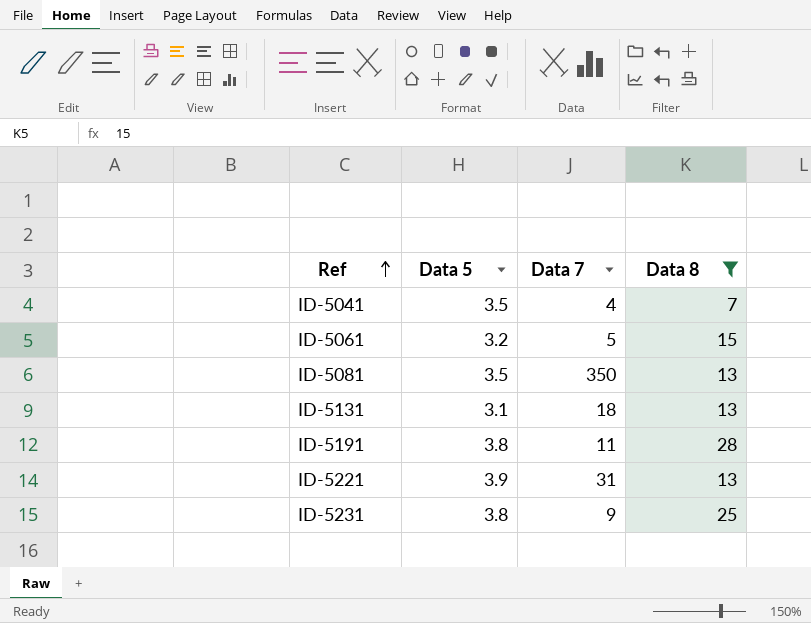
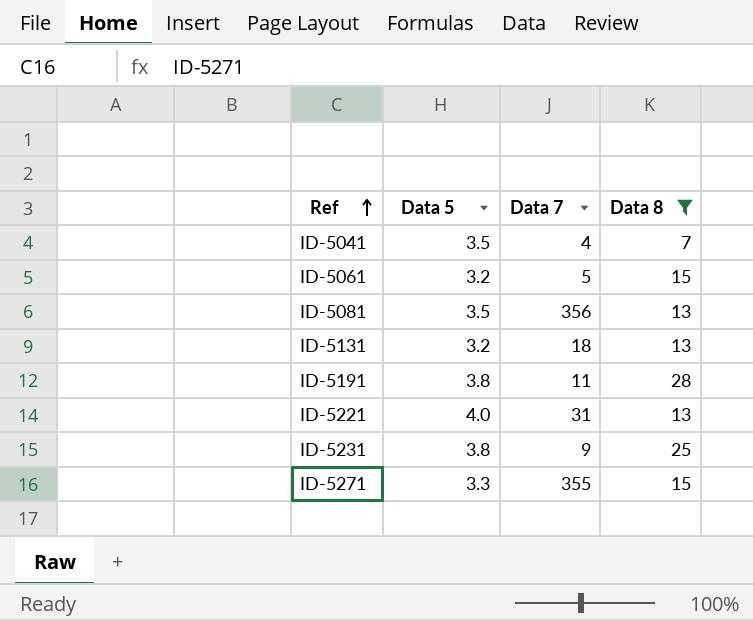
ID-5081 | Data 7: 350 -> 356
ID-5131 | Data 5: 3.1 -> 3.2
ID-5221 | Data 5: 3.9 -> 4.0
row ID-5271: none -> 3.3 | 355 | 15

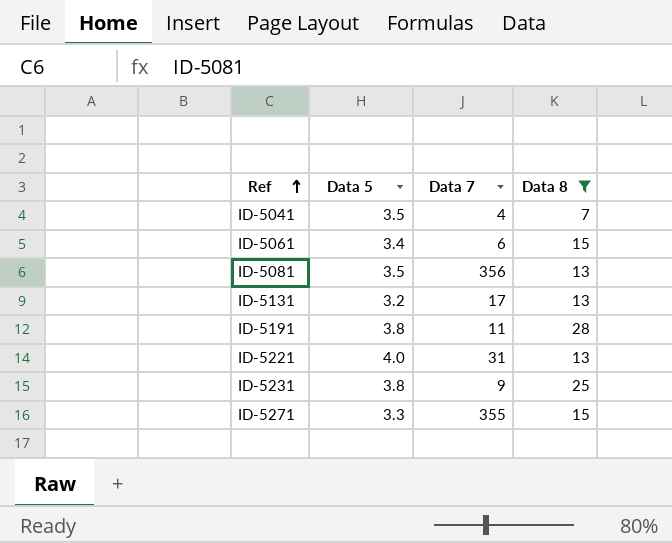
ID-5061 | Data 5: 3.2 -> 3.4
ID-5061 | Data 7: 5 -> 6
ID-5131 | Data 7: 18 -> 17

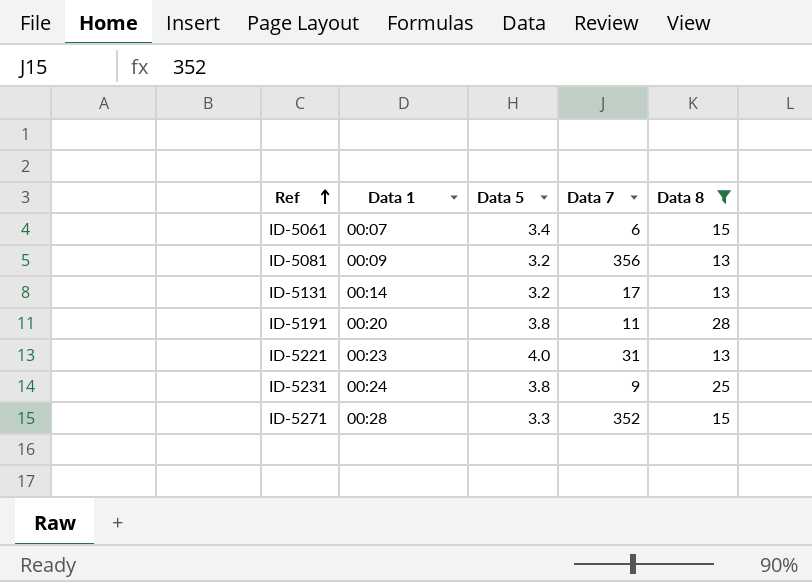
column Data 1 | position: none -> 2
row ID-5041: 3.5 | 4 | 7 -> none
ID-5081 | Data 5: 3.5 -> 3.2
ID-5271 | Data 7: 355 -> 352

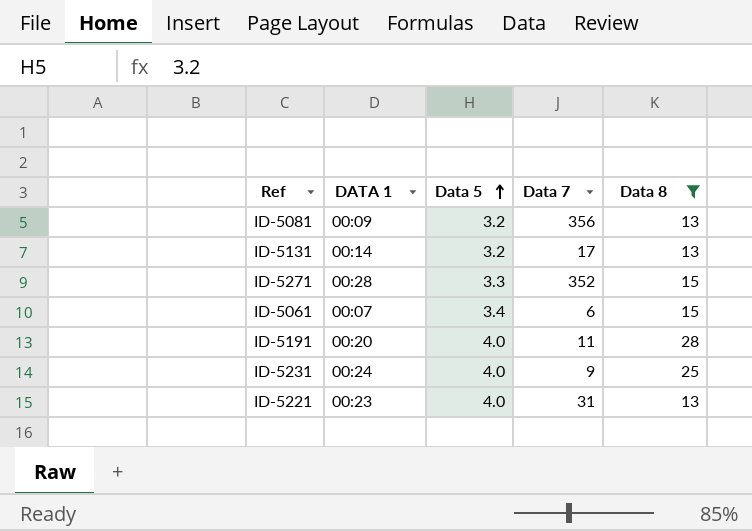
row order: Ref ascending -> Data 5 ascending
column name: Data 1 -> DATA 1
ID-5191 | Data 5: 3.8 -> 4.0
ID-5231 | Data 5: 3.8 -> 4.0

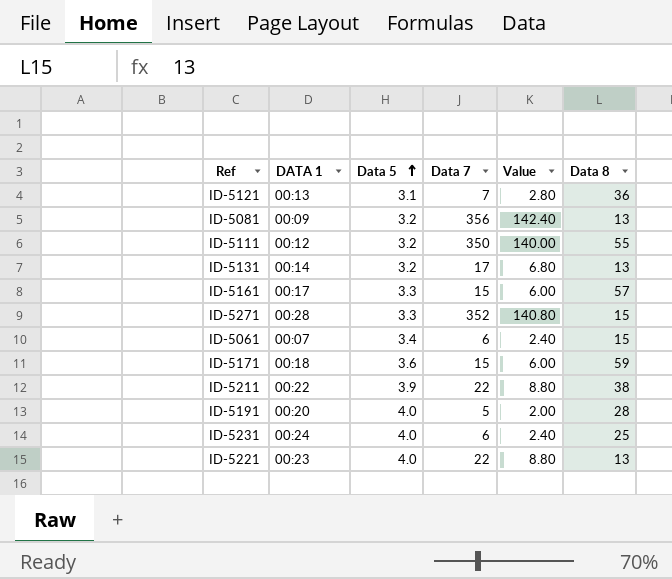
filter: Data 8 <= 28 -> none
column Value | formula: none -> [Data 7] * 0.4
ID-5191 | Data 7: 11 -> 5
ID-5231 | Data 7: 9 -> 6
ID-5221 | Data 7: 31 -> 22

